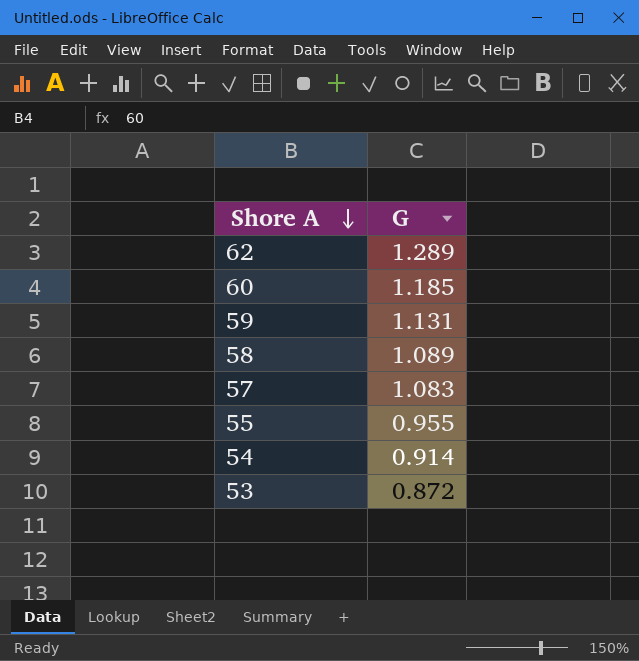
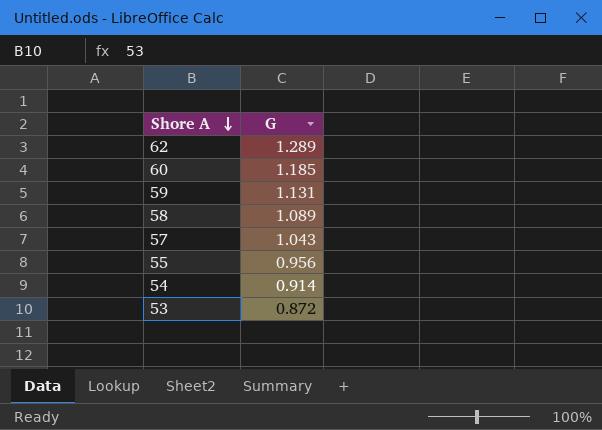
57 | G: 1.083 -> 1.043
55 | G: 0.955 -> 0.956

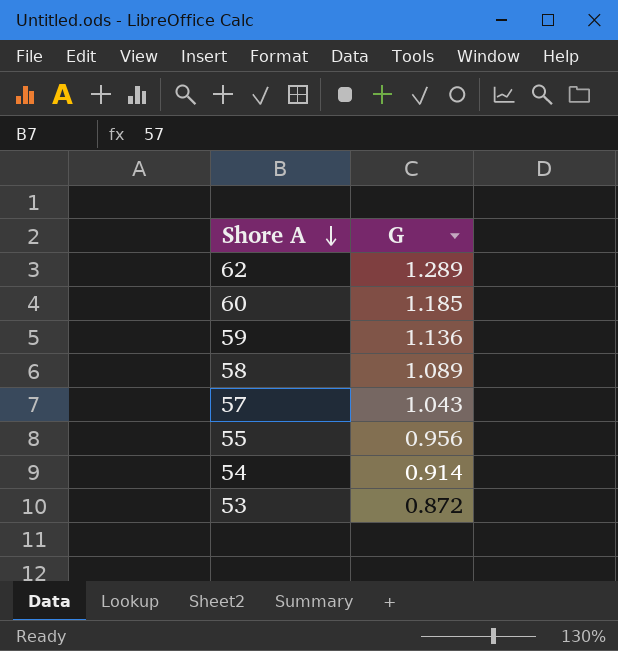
59 | G: 1.131 -> 1.136

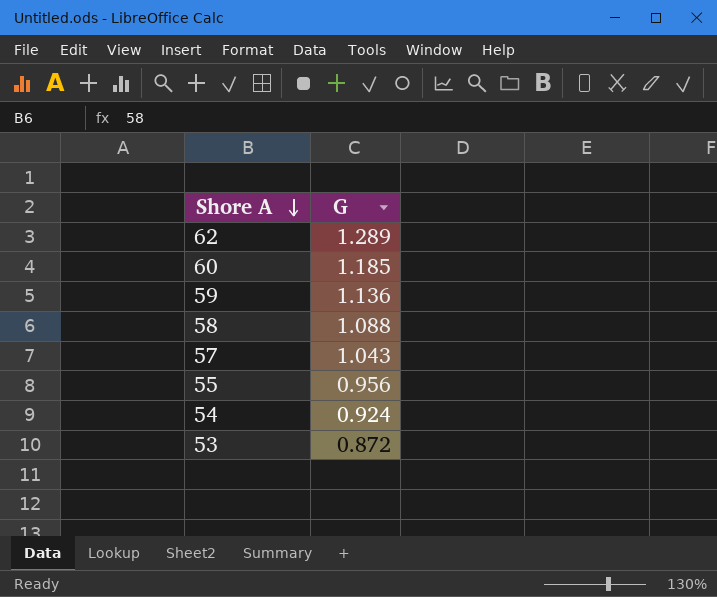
58 | G: 1.089 -> 1.088
54 | G: 0.914 -> 0.924

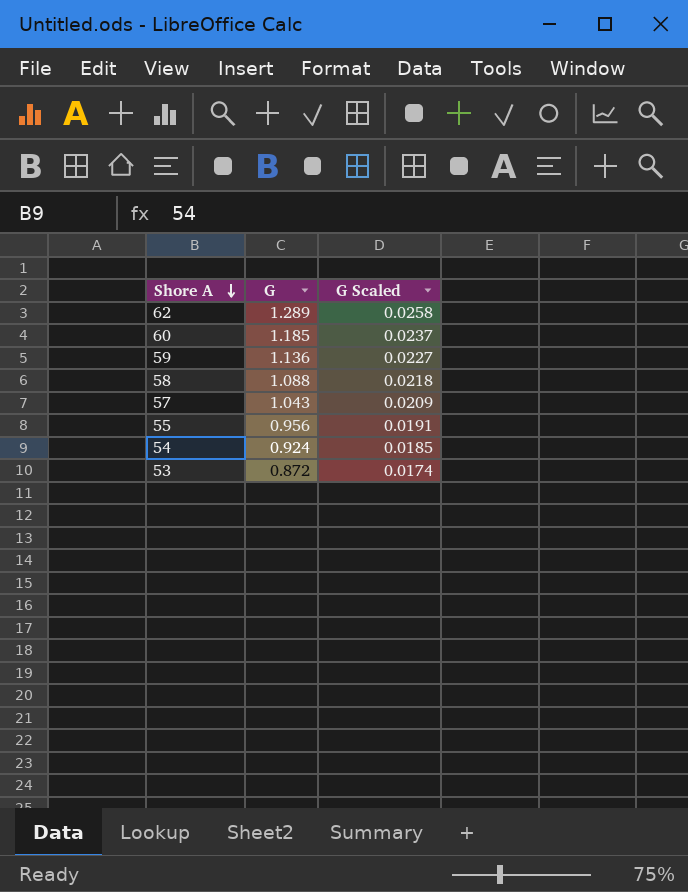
column G Scaled | formula: none -> [G] * 0.02

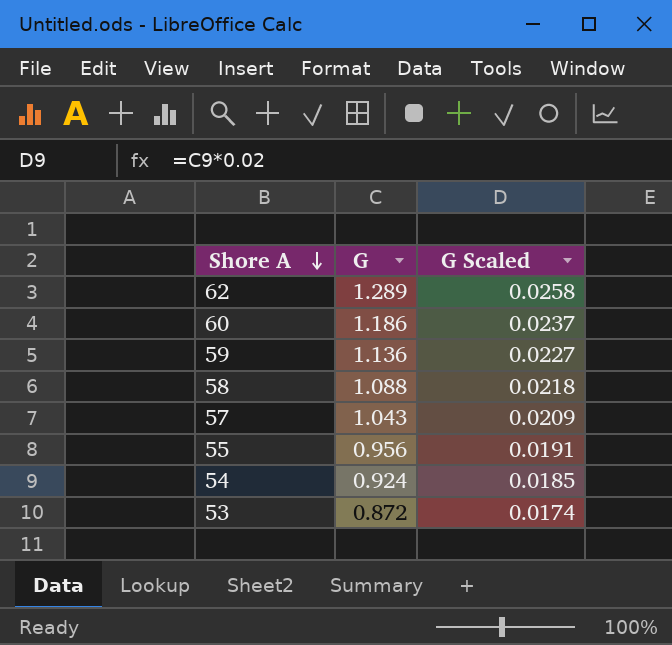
60 | G: 1.185 -> 1.186

